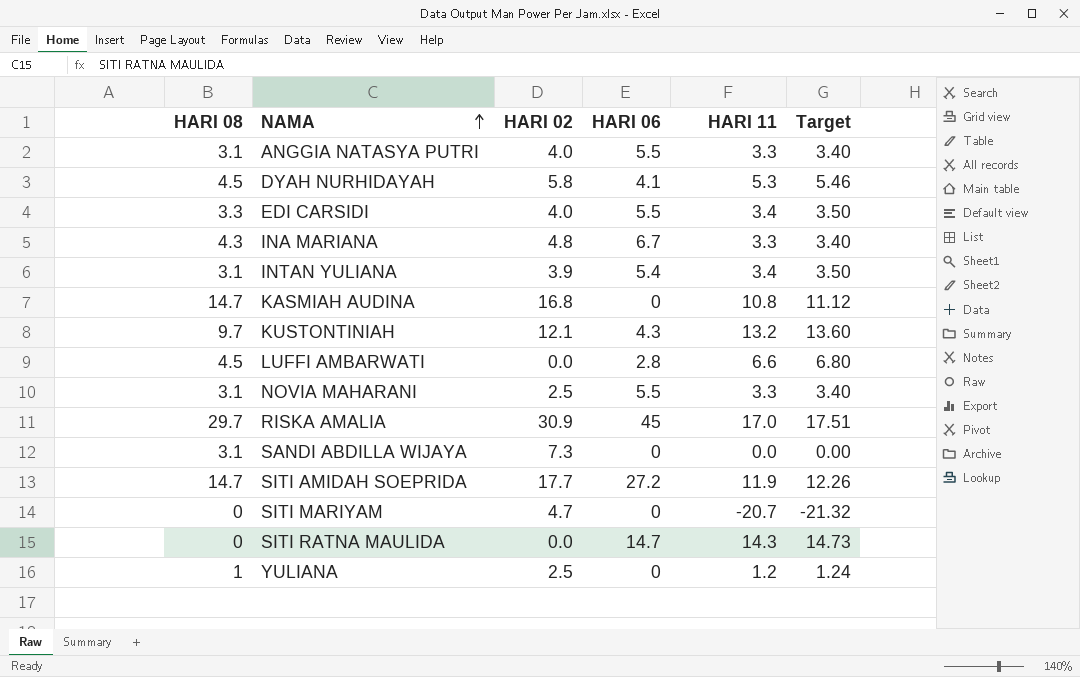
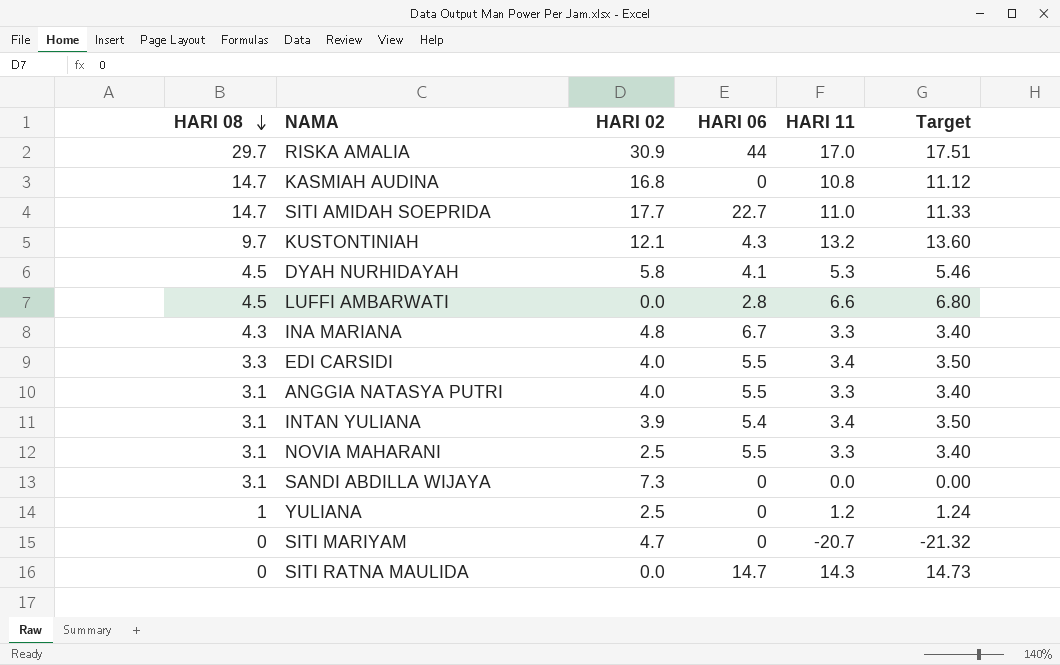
row order: NAMA ascending -> HARI 08 descending
RISKA AMALIA | HARI 06: 45 -> 44
SITI AMIDAH SOEPRIDA | HARI 06: 27.2 -> 22.7
SITI AMIDAH SOEPRIDA | HARI 11: 11.9 -> 11.0
SITI AMIDAH SOEPRIDA | Target: 12.26 -> 11.33

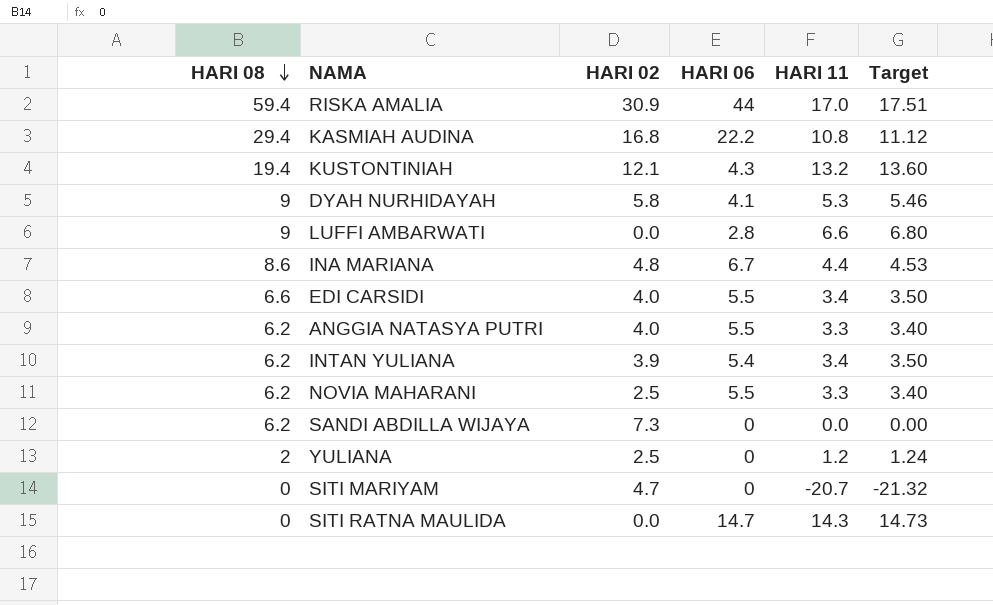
row SITI AMIDAH SOEPRIDA: 14.7 | 17.7 | 22.7 | 11.0 | 11.33 -> none
RISKA AMALIA | HARI 08: 29.7 -> 59.4
KASMIAH AUDINA | HARI 08: 14.7 -> 29.4
KASMIAH AUDINA | HARI 06: 0 -> 22.2
KUSTONTINIAH | HARI 08: 9.7 -> 19.4
DYAH NURHIDAYAH | HARI 08: 4.5 -> 9
LUFFI AMBARWATI | HARI 08: 4.5 -> 9
INA MARIANA | HARI 08: 4.3 -> 8.6
INA MARIANA | HARI 11: 3.3 -> 4.4
INA MARIANA | Target: 3.40 -> 4.53
EDI CARSIDI | HARI 08: 3.3 -> 6.6
ANGGIA NATASYA PUTRI | HARI 08: 3.1 -> 6.2
INTAN YULIANA | HARI 08: 3.1 -> 6.2
NOVIA MAHARANI | HARI 08: 3.1 -> 6.2
SANDI ABDILLA WIJAYA | HARI 08: 3.1 -> 6.2
YULIANA | HARI 08: 1 -> 2

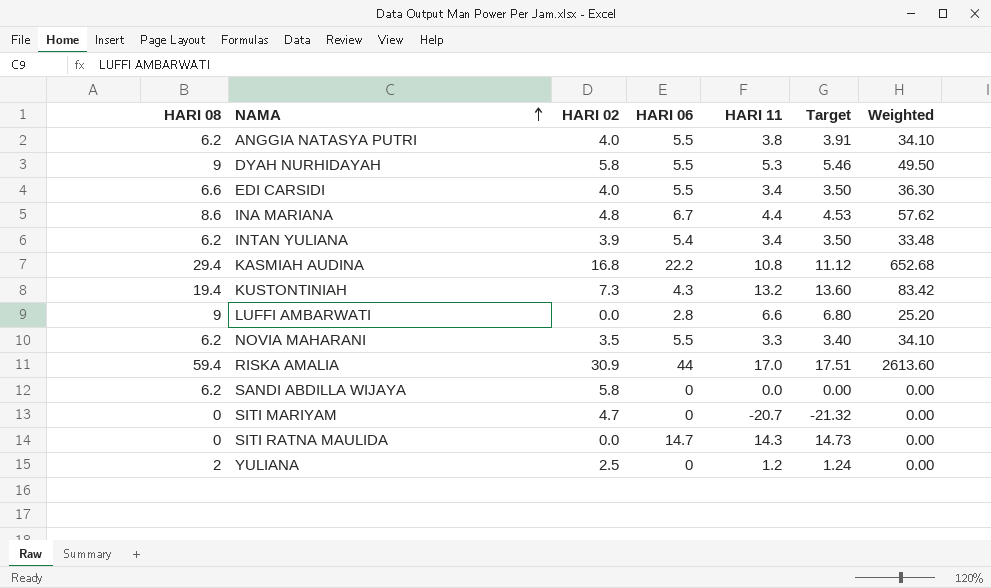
row order: HARI 08 descending -> NAMA ascending
column Weighted | formula: none -> [HARI 08] * [HARI 06]
ANGGIA NATASYA PUTRI | HARI 11: 3.3 -> 3.8
ANGGIA NATASYA PUTRI | Target: 3.40 -> 3.91
DYAH NURHIDAYAH | HARI 06: 4.1 -> 5.5
KUSTONTINIAH | HARI 02: 12.1 -> 7.3
NOVIA MAHARANI | HARI 02: 2.5 -> 3.5
SANDI ABDILLA WIJAYA | HARI 02: 7.3 -> 5.8

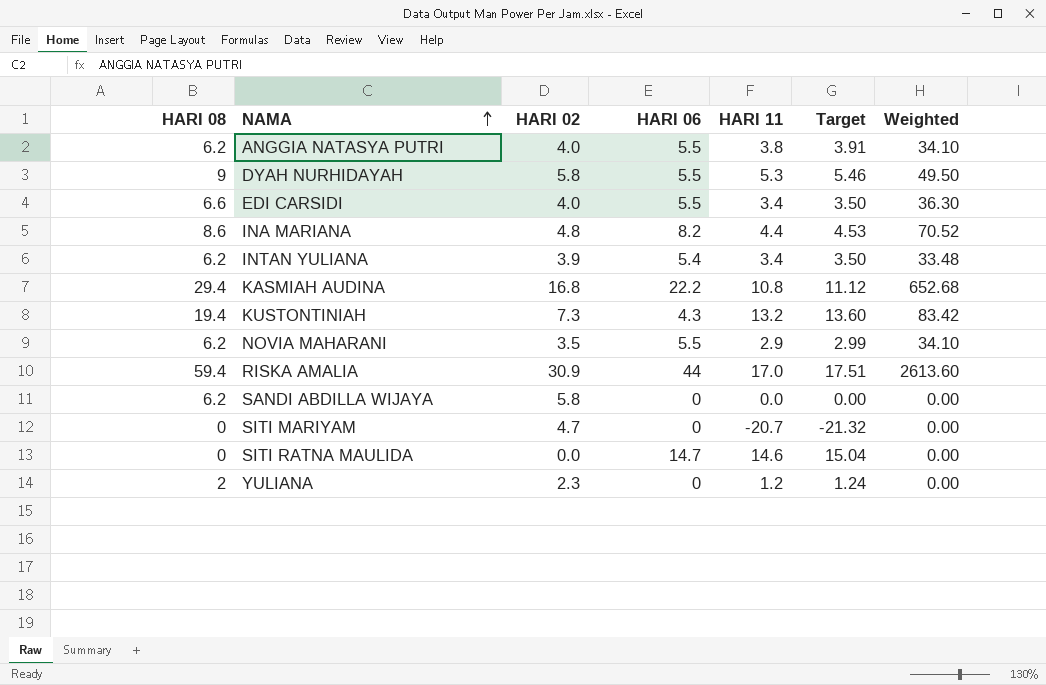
row LUFFI AMBARWATI: 9 | 0.0 | 2.8 | 6.6 | 6.80 | 25.20 -> none
INA MARIANA | HARI 06: 6.7 -> 8.2
INA MARIANA | Weighted: 57.62 -> 70.52
NOVIA MAHARANI | HARI 11: 3.3 -> 2.9
NOVIA MAHARANI | Target: 3.40 -> 2.99
SITI RATNA MAULIDA | HARI 11: 14.3 -> 14.6
SITI RATNA MAULIDA | Target: 14.73 -> 15.04
YULIANA | HARI 02: 2.5 -> 2.3

